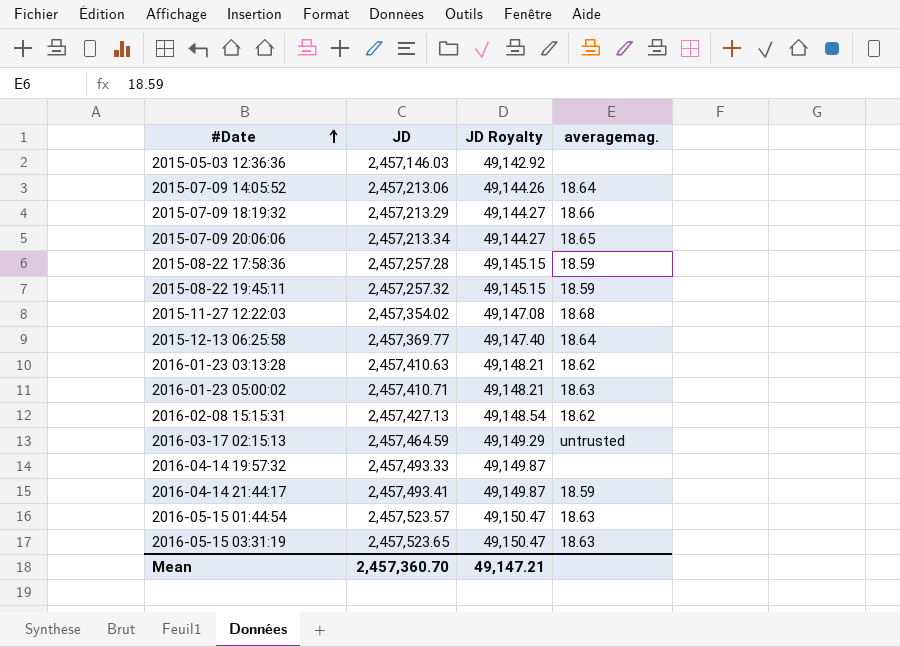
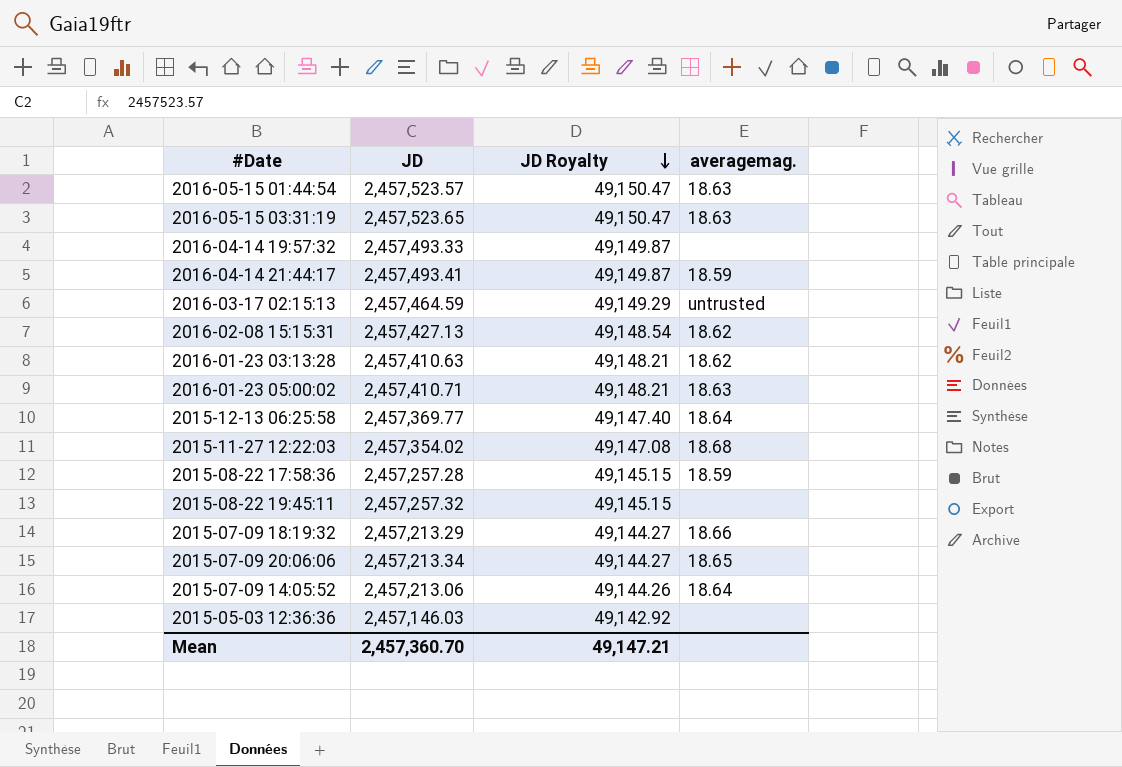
row order: #Date ascending -> JD Royalty descending
2015-08-22 19:45:11 | averagemag.: 18.59 -> none

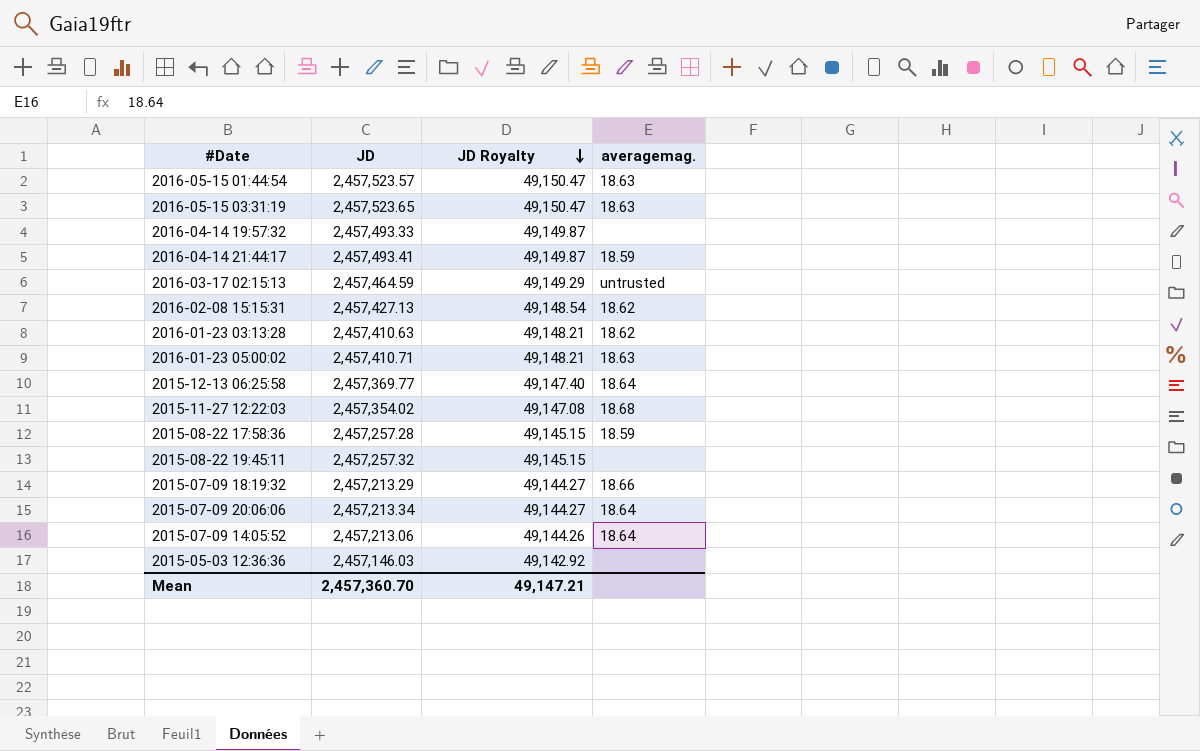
2015-07-09 20:06:06 | averagemag.: 18.65 -> 18.64

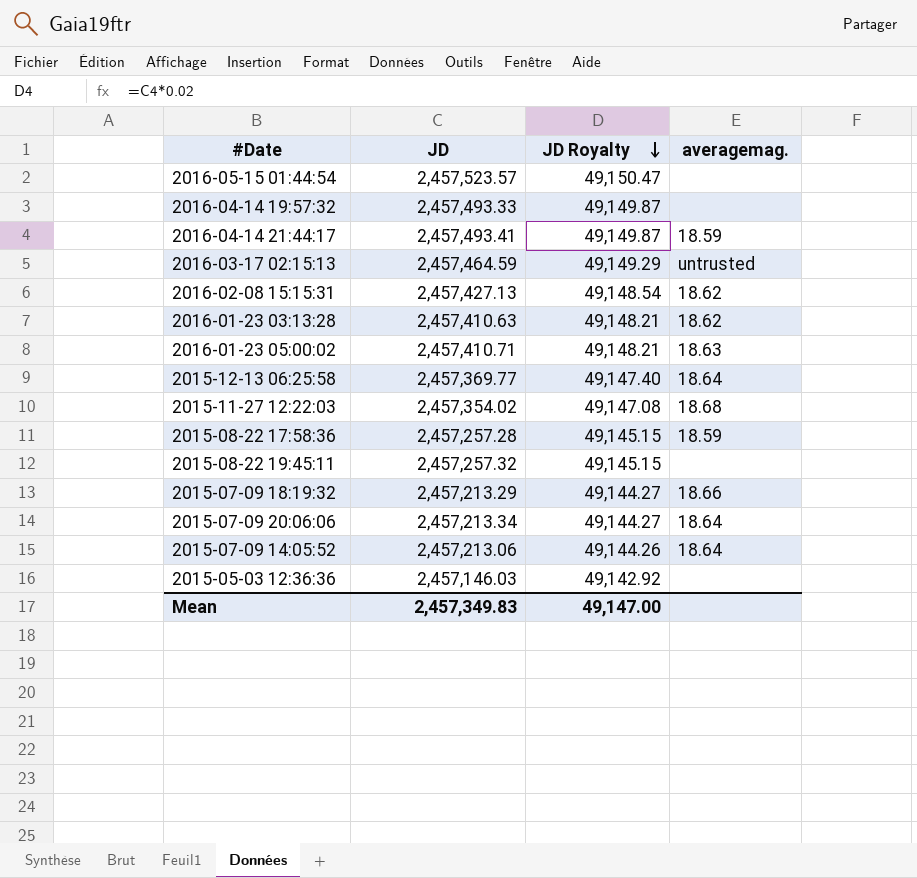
row 2016-05-15 03:31:19: 2,457,523.65 | 49,150.47 | 18.63 -> none
2016-05-15 01:44:54 | averagemag.: 18.63 -> none
Mean | JD: 2,457,360.70 -> 2,457,349.83
Mean | JD Royalty: 49,147.21 -> 49,147.00

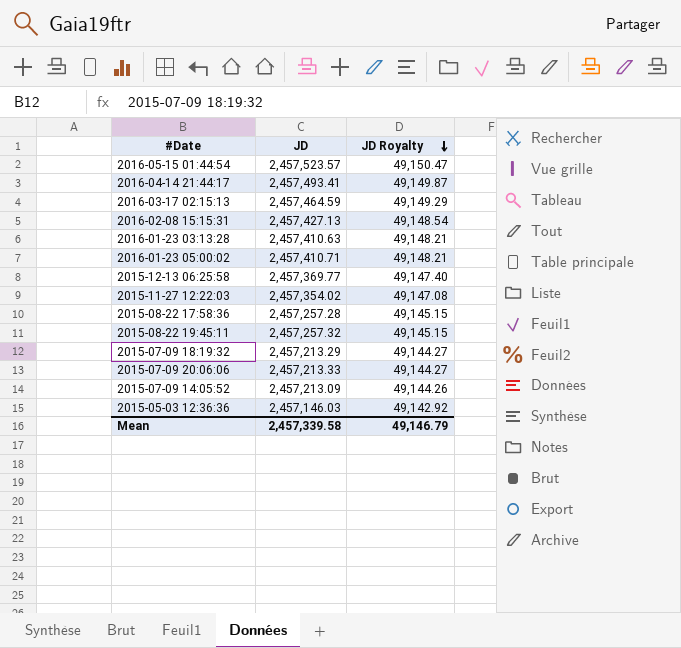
column averagemag. | position: 4 -> none
row 2016-04-14 19:57:32: 2,457,493.33 | 49,149.87 | none -> none
2015-07-09 20:06:06 | JD: 2,457,213.34 -> 2,457,213.33
2015-07-09 14:05:52 | JD: 2,457,213.06 -> 2,457,213.09
Mean | JD: 2,457,349.83 -> 2,457,339.58
Mean | JD Royalty: 49,147.00 -> 49,146.79

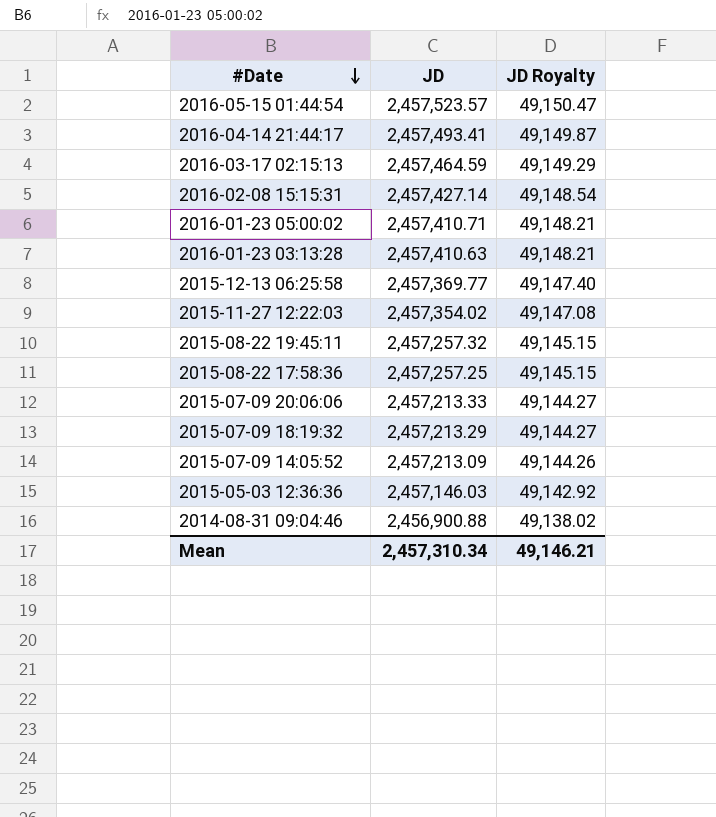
row order: JD Royalty descending -> #Date descending
2016-02-08 15:15:31 | JD: 2,457,427.13 -> 2,457,427.14
2015-08-22 17:58:36 | JD: 2,457,257.28 -> 2,457,257.25
row 2014-08-31 09:04:46: none -> 2,456,900.88 | 49,138.02
Mean | JD: 2,457,339.58 -> 2,457,310.34
Mean | JD Royalty: 49,146.79 -> 49,146.21

